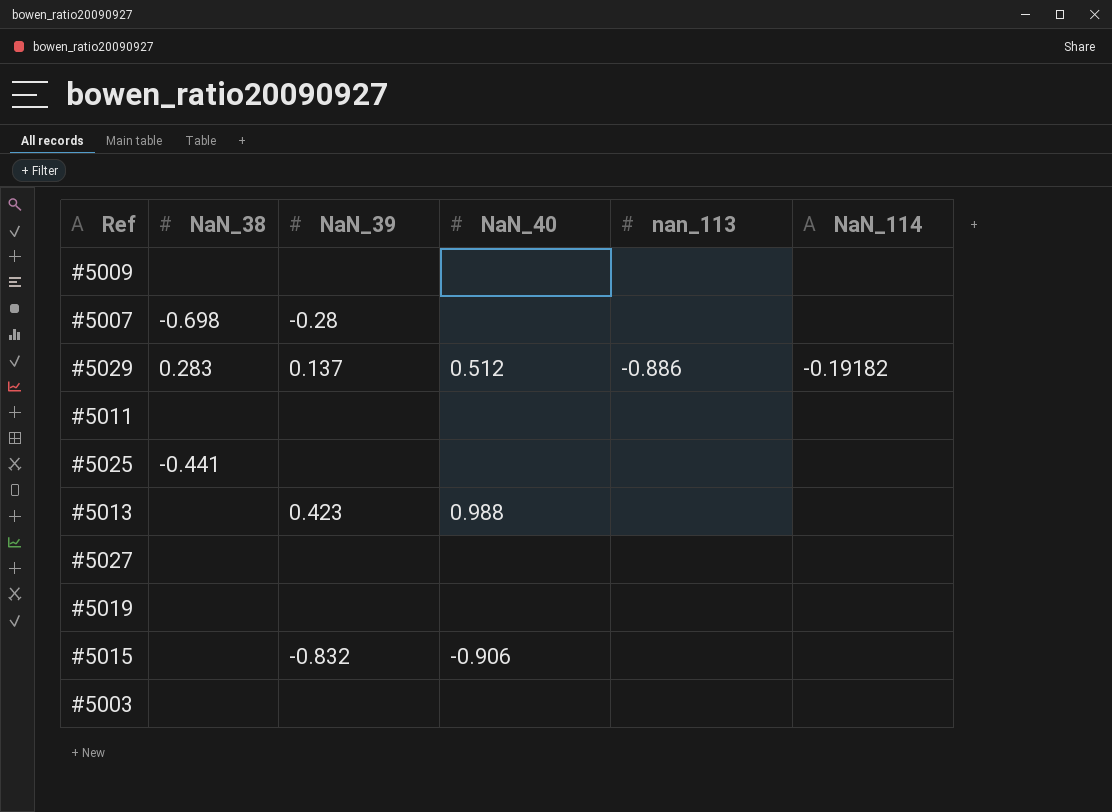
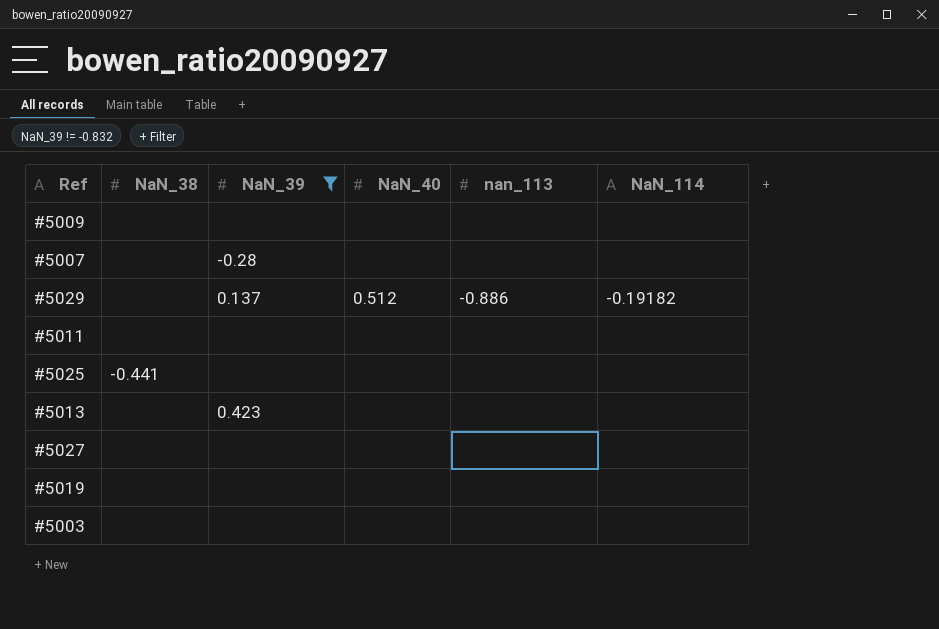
filter: none -> NaN_39 != -0.832
#5007 | NaN_38: -0.698 -> none
#5029 | NaN_38: 0.283 -> none
#5013 | NaN_40: 0.988 -> none

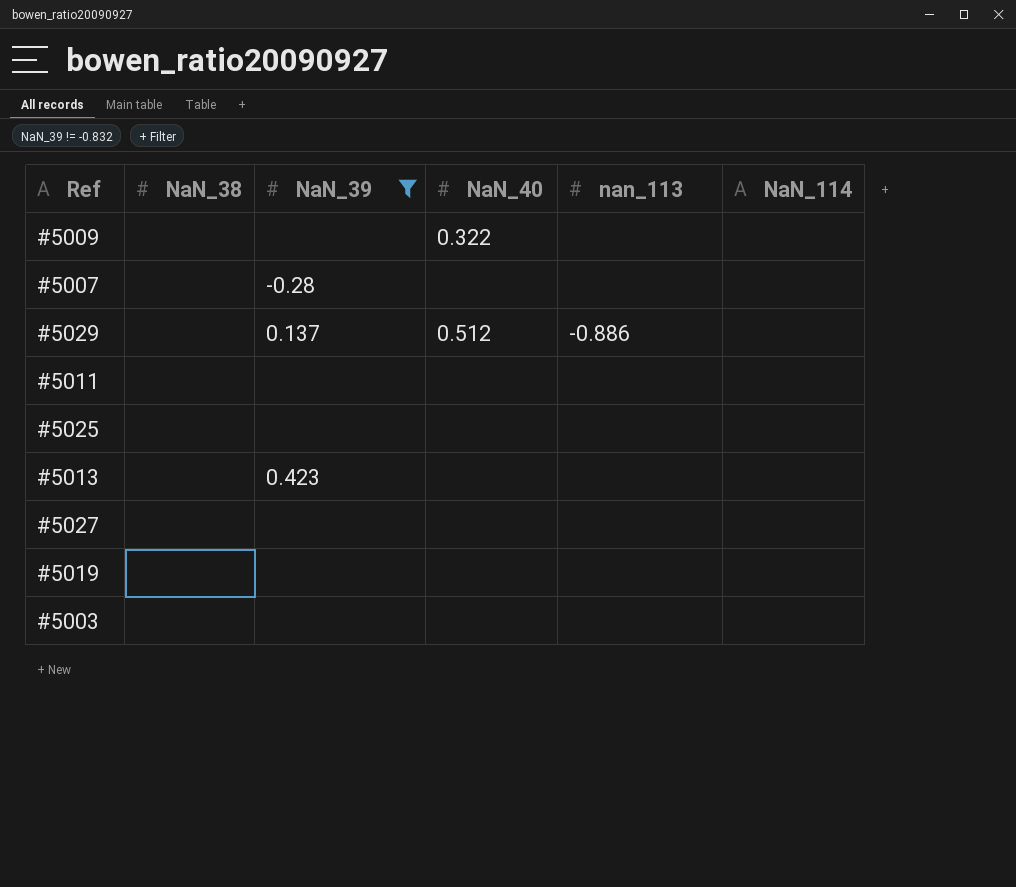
#5009 | NaN_40: none -> 0.322
#5029 | NaN_114: -0.19182 -> none
#5025 | NaN_38: -0.441 -> none

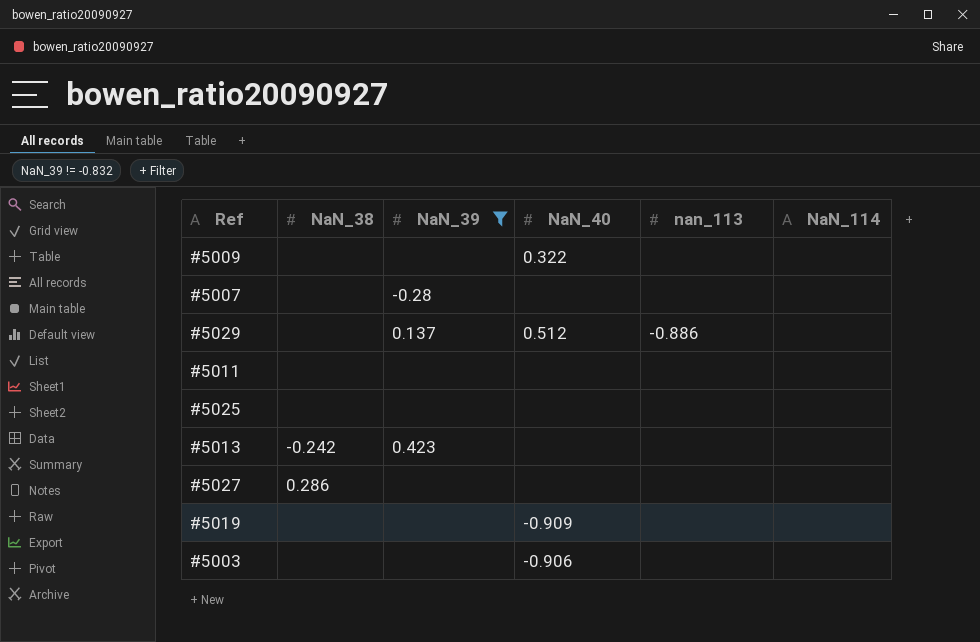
#5013 | NaN_38: none -> -0.242
#5027 | NaN_38: none -> 0.286
#5019 | NaN_40: none -> -0.909
#5003 | NaN_40: none -> -0.906

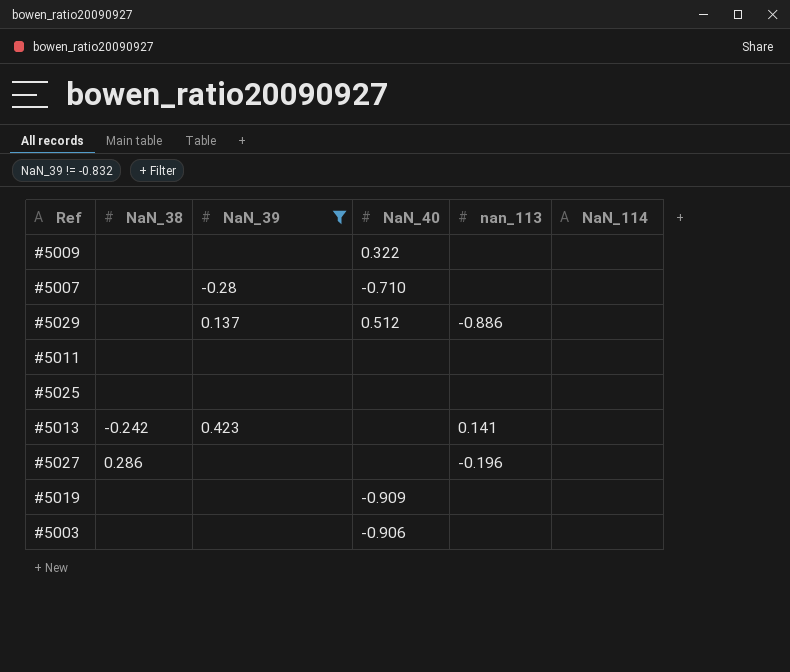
#5007 | NaN_40: none -> -0.710
#5013 | nan_113: none -> 0.141
#5027 | nan_113: none -> -0.196

